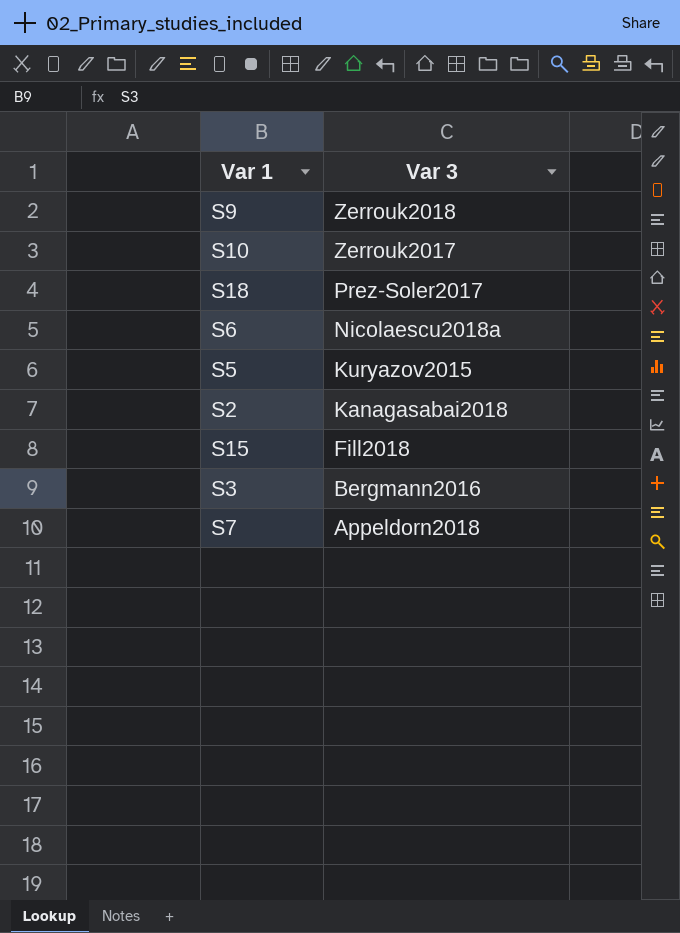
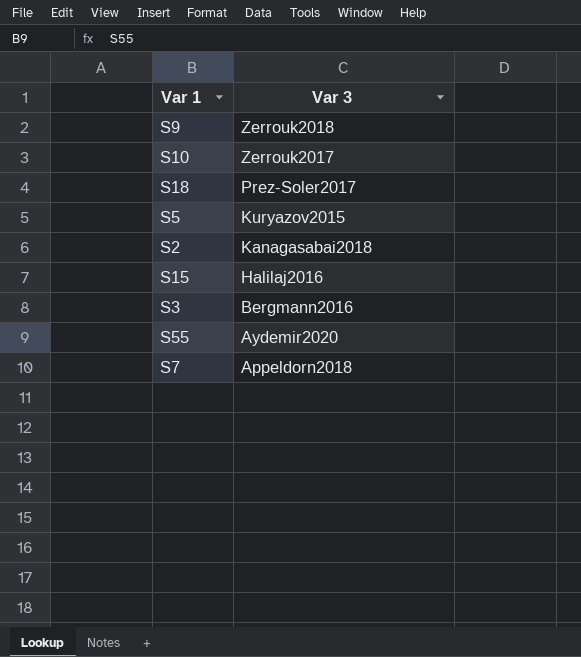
row S6: Nicolaescu2018a -> none
S15 | Var 3: Fill2018 -> Halilaj2016
row S55: none -> Aydemir2020

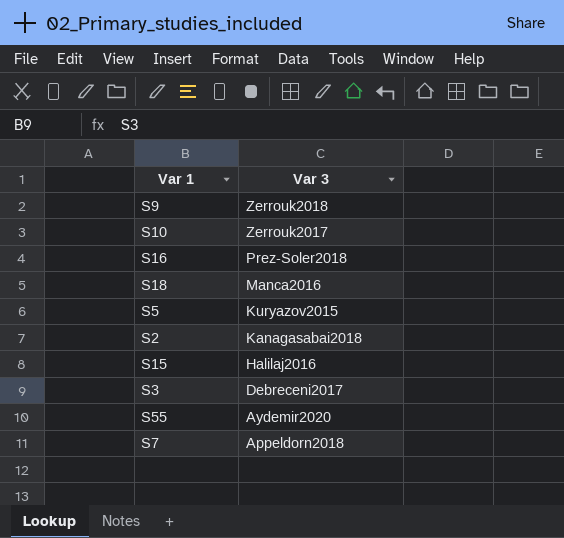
row S16: none -> Prez-Soler2018
S18 | Var 3: Prez-Soler2017 -> Manca2016
S3 | Var 3: Bergmann2016 -> Debreceni2017

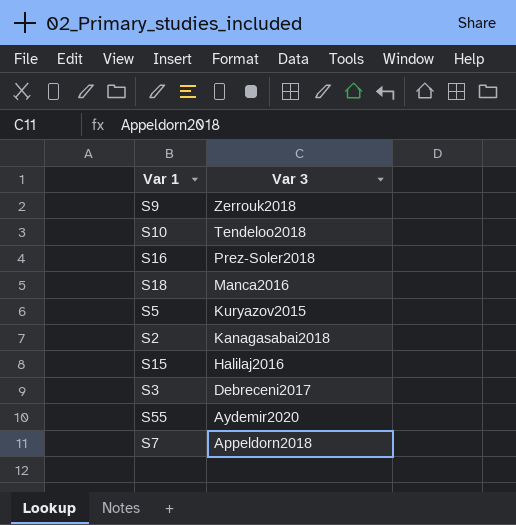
S10 | Var 3: Zerrouk2017 -> Tendeloo2018

